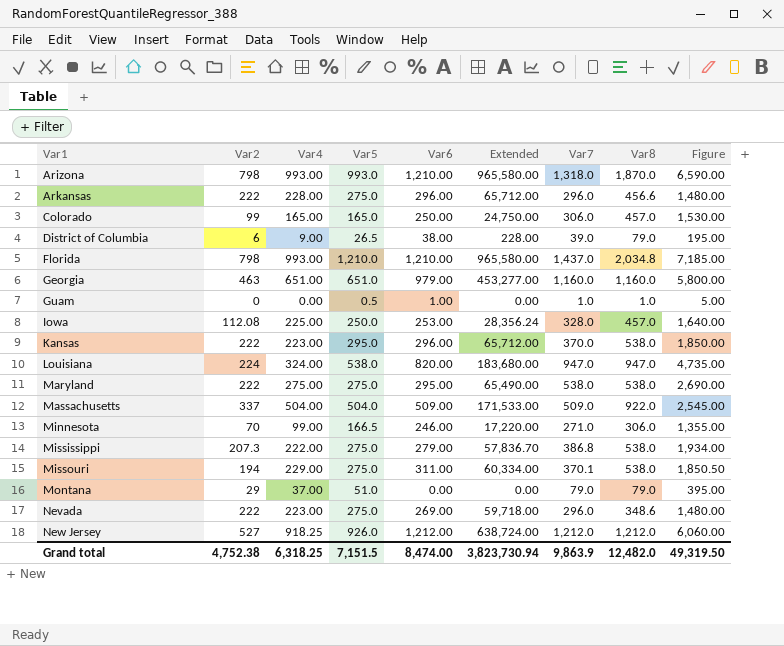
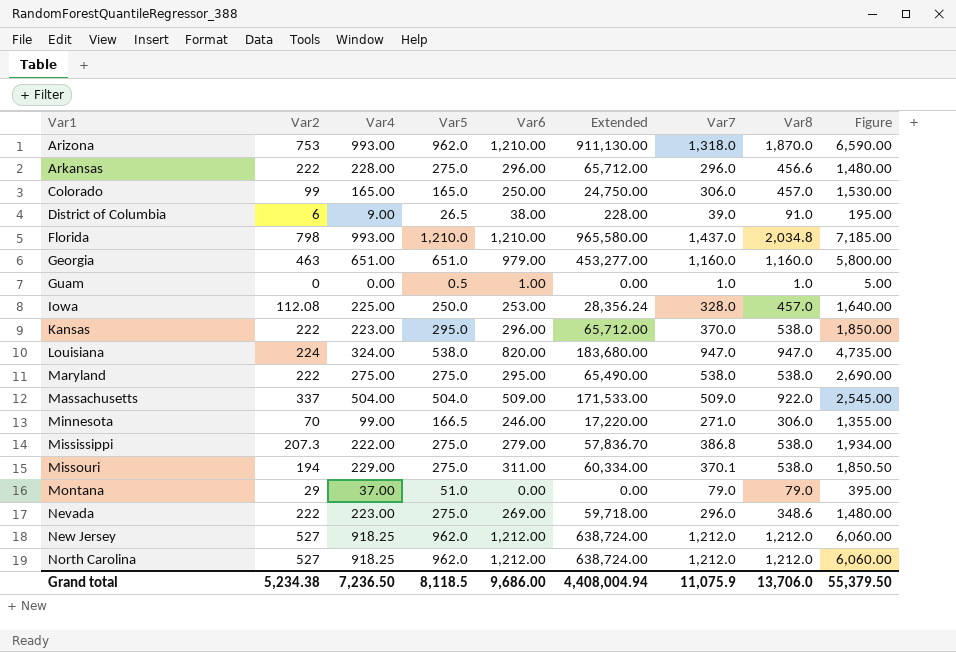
Arizona | Var2: 798 -> 753
Arizona | Var5: 993.0 -> 962.0
Arizona | Extended: 965,580.00 -> 911,130.00
District of Columbia | Var8: 79.0 -> 91.0
New Jersey | Var5: 926.0 -> 962.0
row North Carolina: none -> 527 | 918.25 | 962.0 | 1,212.00 | 638,724.00 | 1,212.0 | 1,212.0 | 6,060.00
Grand total | Var2: 4,752.38 -> 5,234.38
Grand total | Var4: 6,318.25 -> 7,236.50
Grand total | Var5: 7,151.5 -> 8,118.5
Grand total | Var6: 8,474.00 -> 9,686.00
Grand total | Extended: 3,823,730.94 -> 4,408,004.94
Grand total | Var7: 9,863.9 -> 11,075.9
Grand total | Var8: 12,482.0 -> 13,706.0
Grand total | Figure: 49,319.50 -> 55,379.50

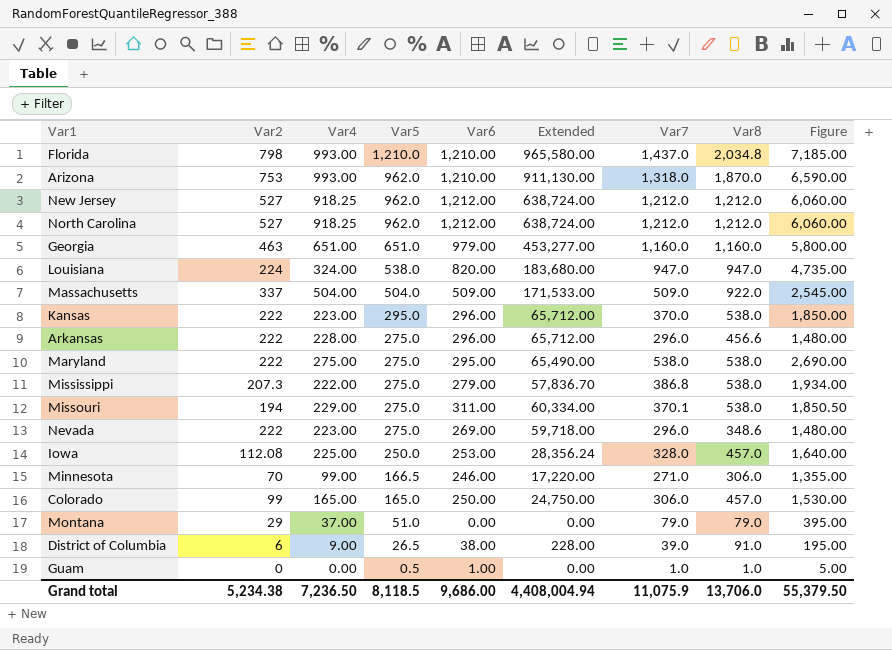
row order: Var1 ascending -> Var5 descending

